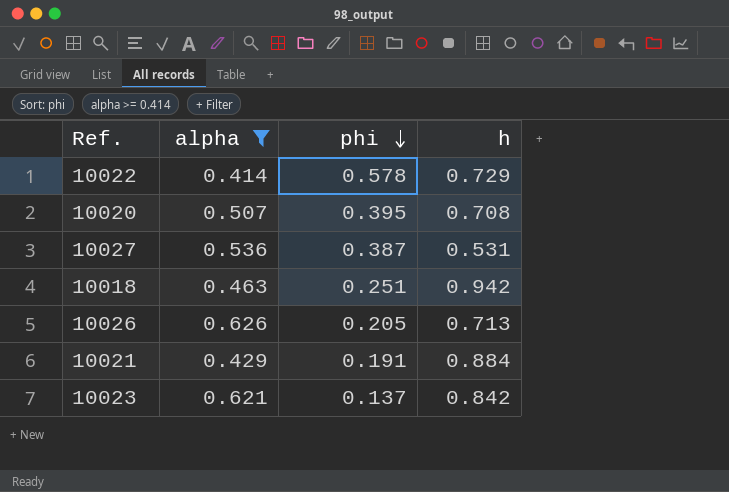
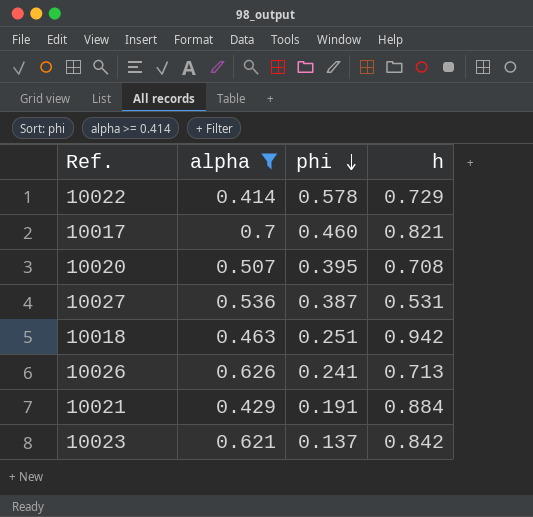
row 10017: none -> 0.7 | 0.460 | 0.821
10026 | phi: 0.205 -> 0.241

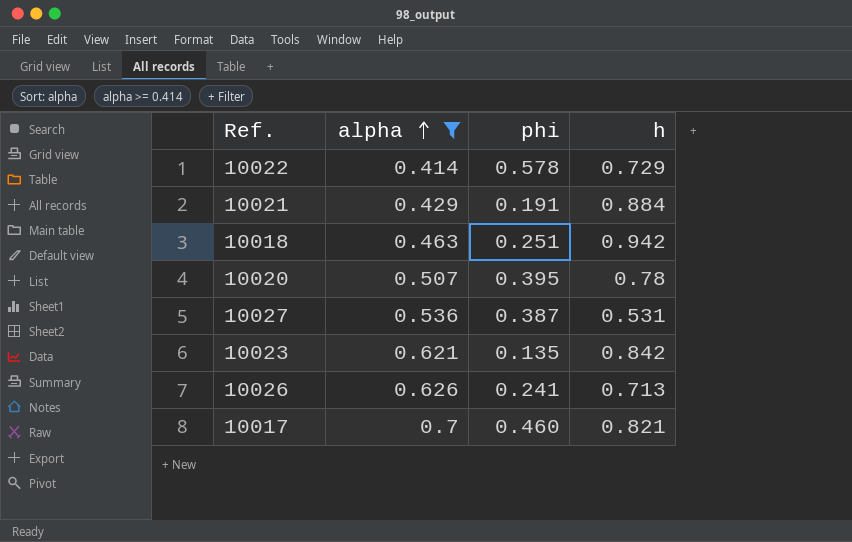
row order: phi descending -> alpha ascending
10020 | h: 0.708 -> 0.78
10023 | phi: 0.137 -> 0.135

